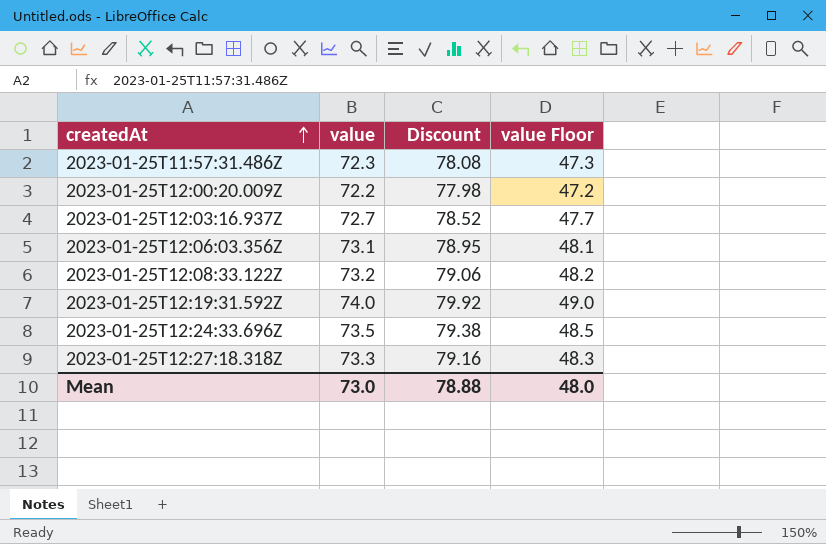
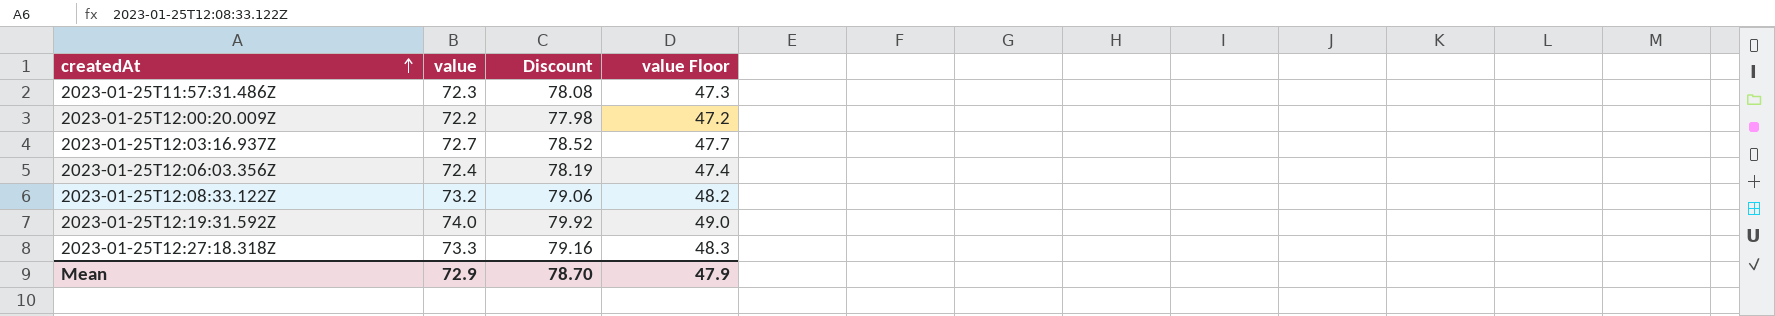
row 2023-01-25T12:24:33.696Z: 73.5 | 79.38 | 48.5 -> none
2023-01-25T12:06:03.356Z | value: 73.1 -> 72.4
2023-01-25T12:06:03.356Z | Discount: 78.95 -> 78.19
2023-01-25T12:06:03.356Z | value Floor: 48.1 -> 47.4
Mean | value: 73.0 -> 72.9
Mean | Discount: 78.88 -> 78.70
Mean | value Floor: 48.0 -> 47.9

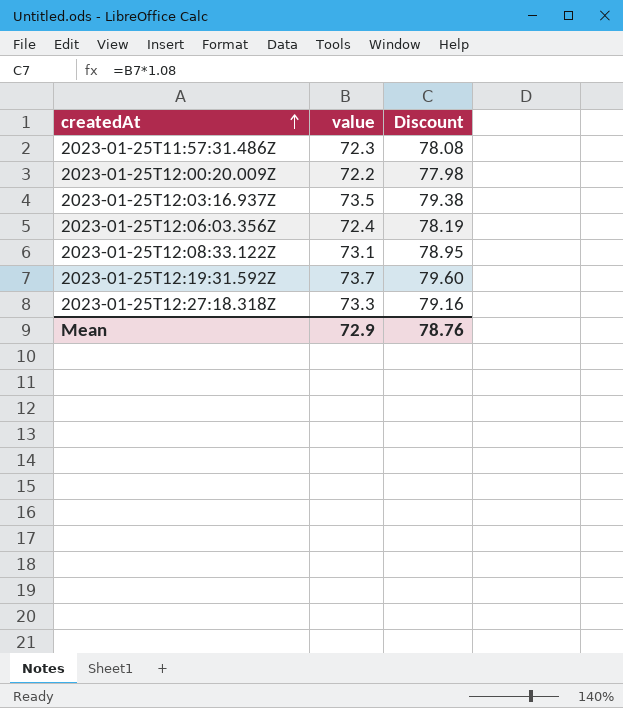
column value Floor | formula: [value] - 25 -> none
2023-01-25T12:03:16.937Z | value: 72.7 -> 73.5
2023-01-25T12:03:16.937Z | Discount: 78.52 -> 79.38
2023-01-25T12:08:33.122Z | value: 73.2 -> 73.1
2023-01-25T12:08:33.122Z | Discount: 79.06 -> 78.95
2023-01-25T12:19:31.592Z | value: 74.0 -> 73.7
2023-01-25T12:19:31.592Z | Discount: 79.92 -> 79.60
Mean | Discount: 78.70 -> 78.76

